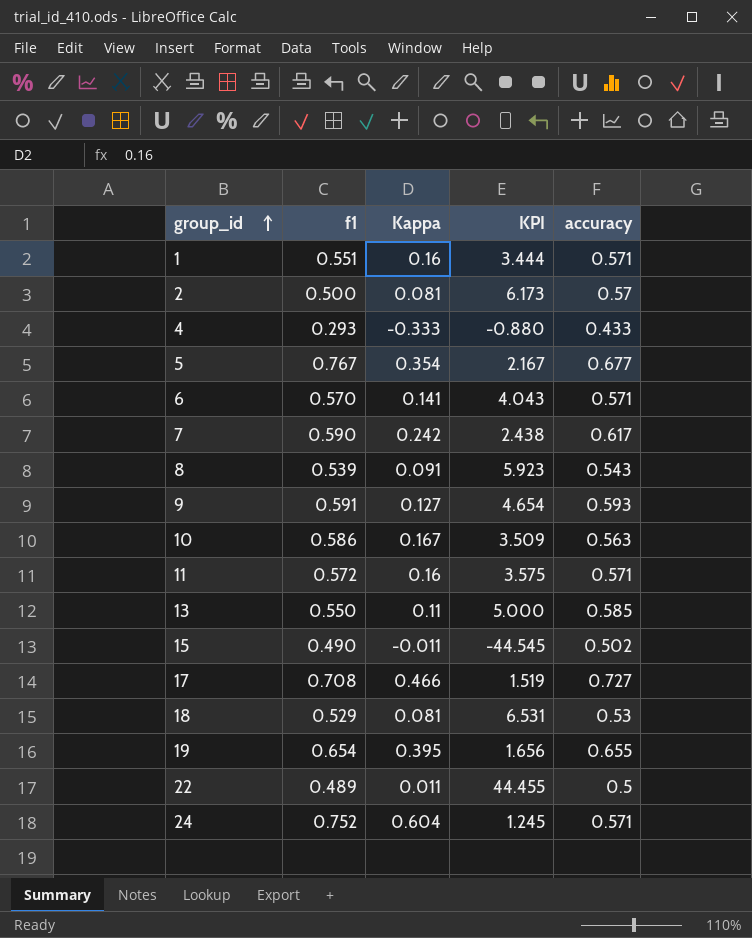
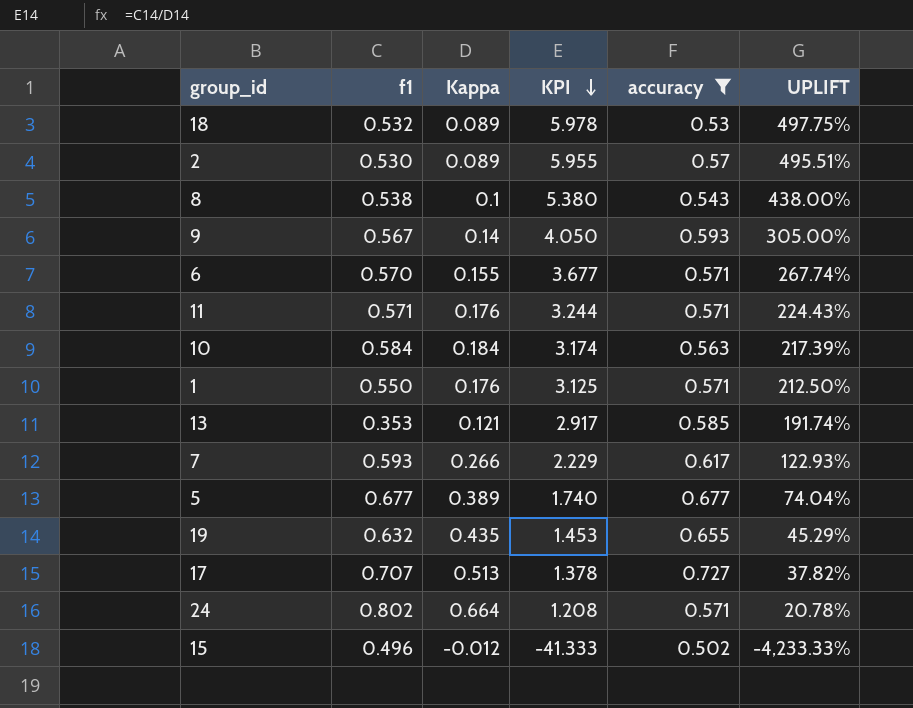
filter: none -> accuracy >= 0.502
row order: group_id ascending -> KPI descending
column UPLIFT | formula: none -> ([f1] - [Kappa]) / [Kappa]
18 | f1: 0.529 -> 0.532
18 | Kappa: 0.081 -> 0.089
18 | KPI: 6.531 -> 5.978
2 | f1: 0.500 -> 0.530
2 | Kappa: 0.081 -> 0.089
2 | KPI: 6.173 -> 5.955
8 | f1: 0.539 -> 0.538
8 | Kappa: 0.091 -> 0.1
8 | KPI: 5.923 -> 5.380
9 | f1: 0.591 -> 0.567
9 | Kappa: 0.127 -> 0.14
9 | KPI: 4.654 -> 4.050
6 | Kappa: 0.141 -> 0.155
6 | KPI: 4.043 -> 3.677
11 | f1: 0.572 -> 0.571
11 | Kappa: 0.16 -> 0.176
11 | KPI: 3.575 -> 3.244
10 | f1: 0.586 -> 0.584
10 | Kappa: 0.167 -> 0.184
10 | KPI: 3.509 -> 3.174
1 | f1: 0.551 -> 0.550
1 | Kappa: 0.16 -> 0.176
1 | KPI: 3.444 -> 3.125
13 | f1: 0.550 -> 0.353
13 | Kappa: 0.11 -> 0.121
13 | KPI: 5.000 -> 2.917
7 | f1: 0.590 -> 0.593
7 | Kappa: 0.242 -> 0.266
7 | KPI: 2.438 -> 2.229
5 | f1: 0.767 -> 0.677
5 | Kappa: 0.354 -> 0.389
5 | KPI: 2.167 -> 1.740
19 | f1: 0.654 -> 0.632
19 | Kappa: 0.395 -> 0.435
19 | KPI: 1.656 -> 1.453
17 | f1: 0.708 -> 0.707
17 | Kappa: 0.466 -> 0.513
17 | KPI: 1.519 -> 1.378
24 | f1: 0.752 -> 0.802
24 | Kappa: 0.604 -> 0.664
24 | KPI: 1.245 -> 1.208
15 | f1: 0.490 -> 0.496
15 | Kappa: -0.011 -> -0.012
15 | KPI: -44.545 -> -41.333

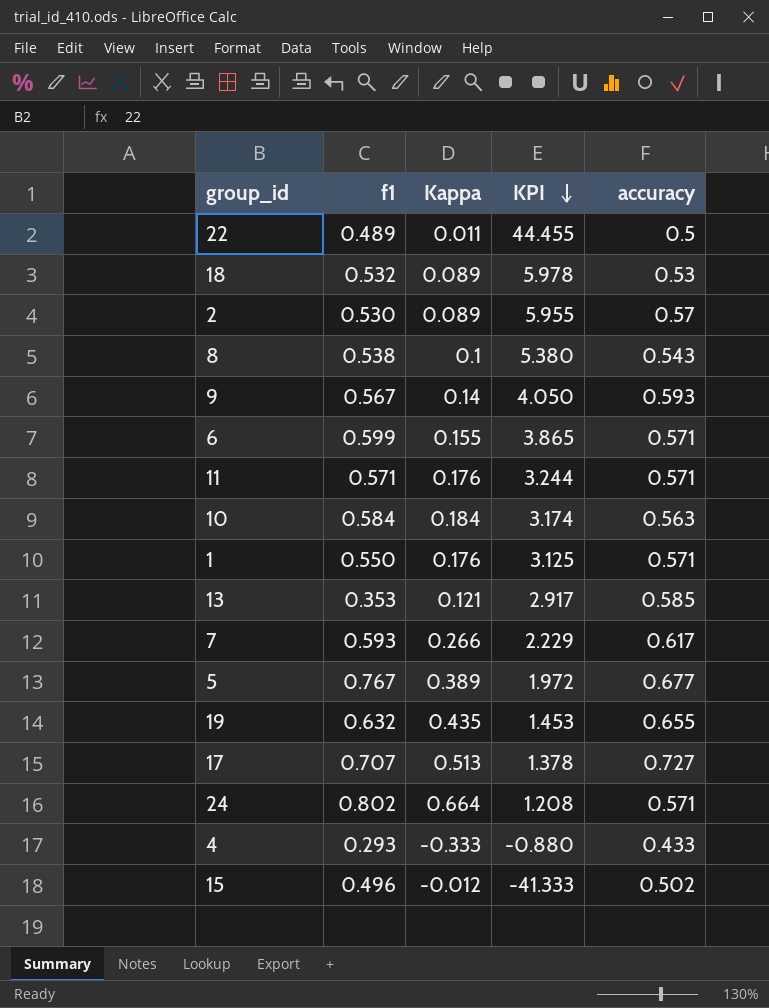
filter: accuracy >= 0.502 -> none
column UPLIFT | formula: ([f1] - [Kappa]) / [Kappa] -> none
6 | f1: 0.570 -> 0.599
6 | KPI: 3.677 -> 3.865
5 | f1: 0.677 -> 0.767
5 | KPI: 1.740 -> 1.972

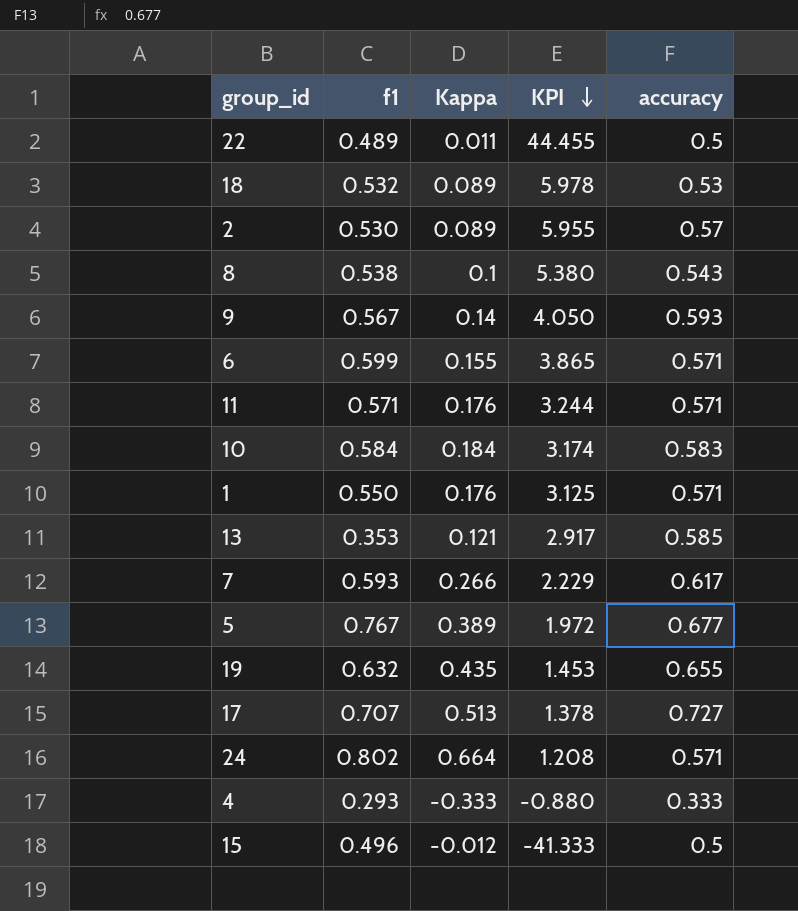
10 | accuracy: 0.563 -> 0.583
4 | accuracy: 0.433 -> 0.333
15 | accuracy: 0.502 -> 0.5

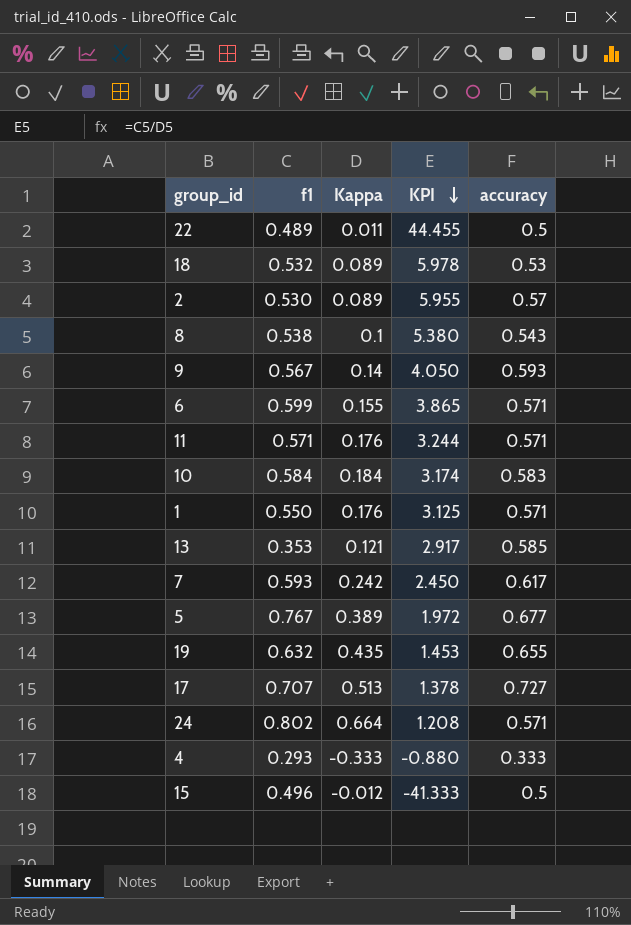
7 | Kappa: 0.266 -> 0.242
7 | KPI: 2.229 -> 2.450

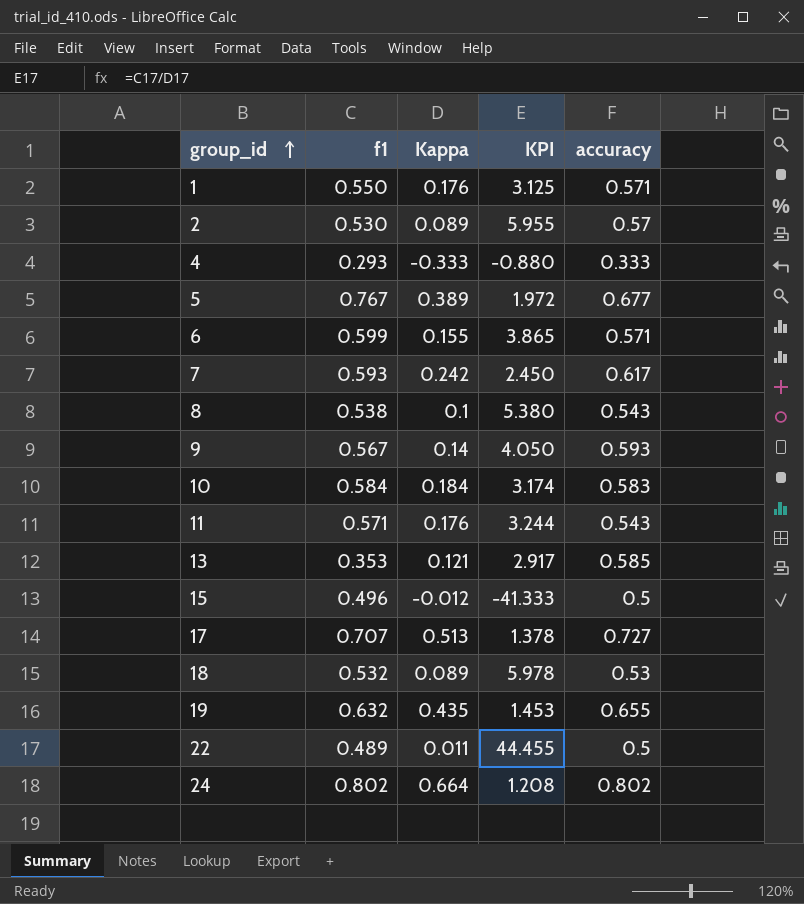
row order: KPI descending -> group_id ascending
11 | accuracy: 0.571 -> 0.543
24 | accuracy: 0.571 -> 0.802

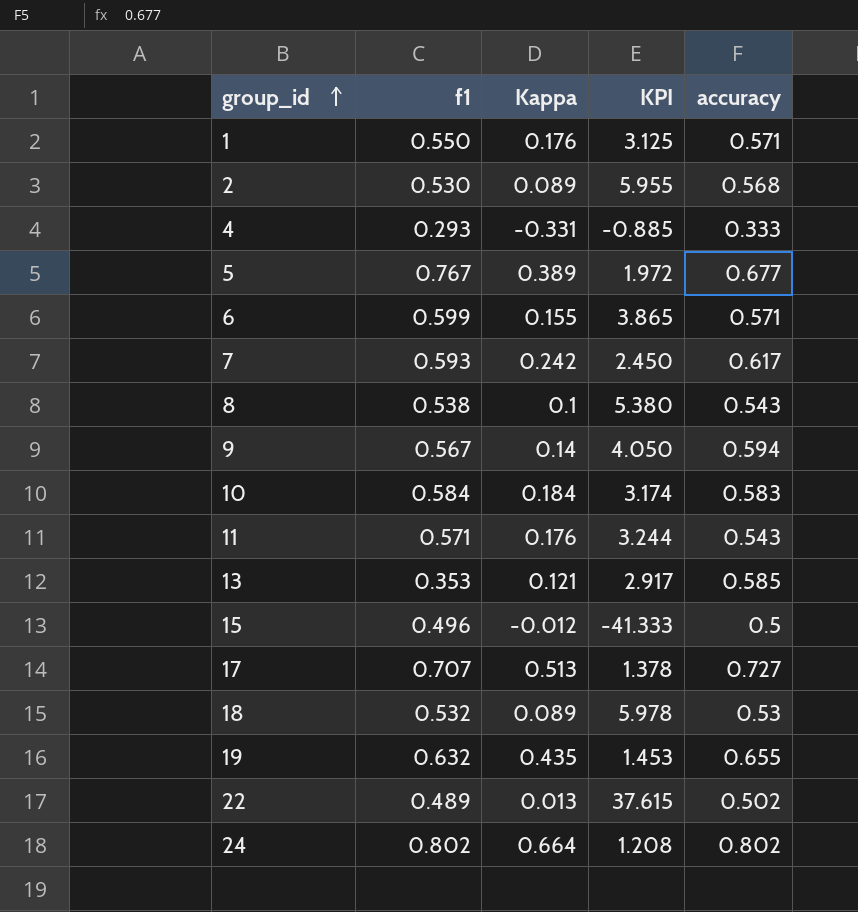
2 | accuracy: 0.57 -> 0.568
4 | Kappa: -0.333 -> -0.331
4 | KPI: -0.880 -> -0.885
9 | accuracy: 0.593 -> 0.594
22 | Kappa: 0.011 -> 0.013
22 | KPI: 44.455 -> 37.615
22 | accuracy: 0.5 -> 0.502

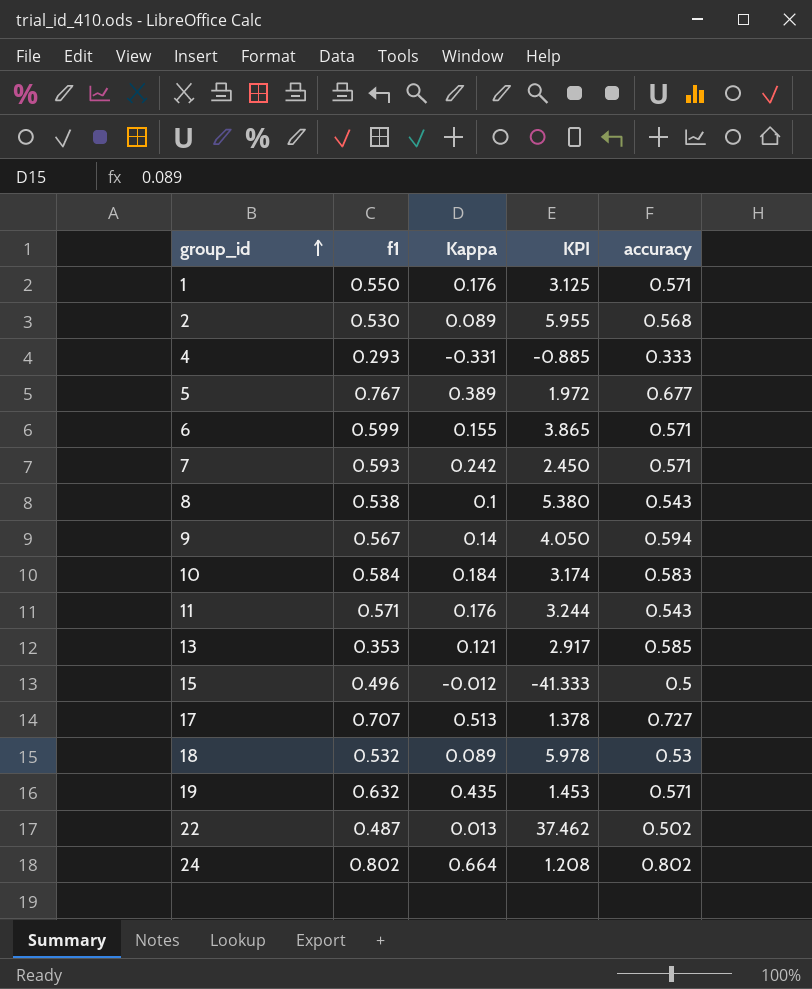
7 | accuracy: 0.617 -> 0.571
19 | accuracy: 0.655 -> 0.571
22 | f1: 0.489 -> 0.487
22 | KPI: 37.615 -> 37.462

